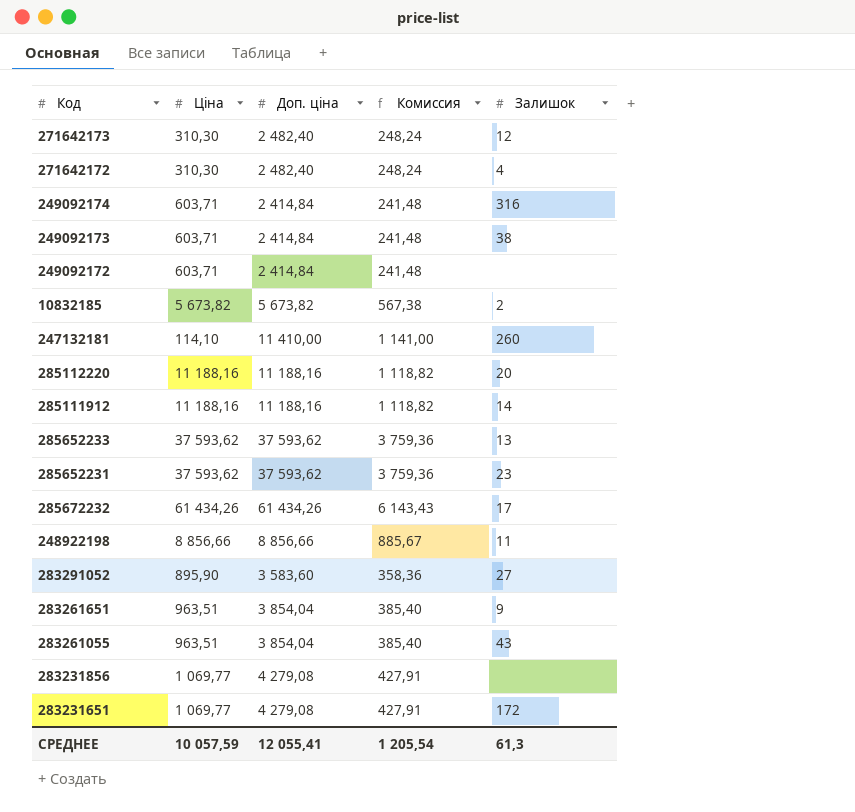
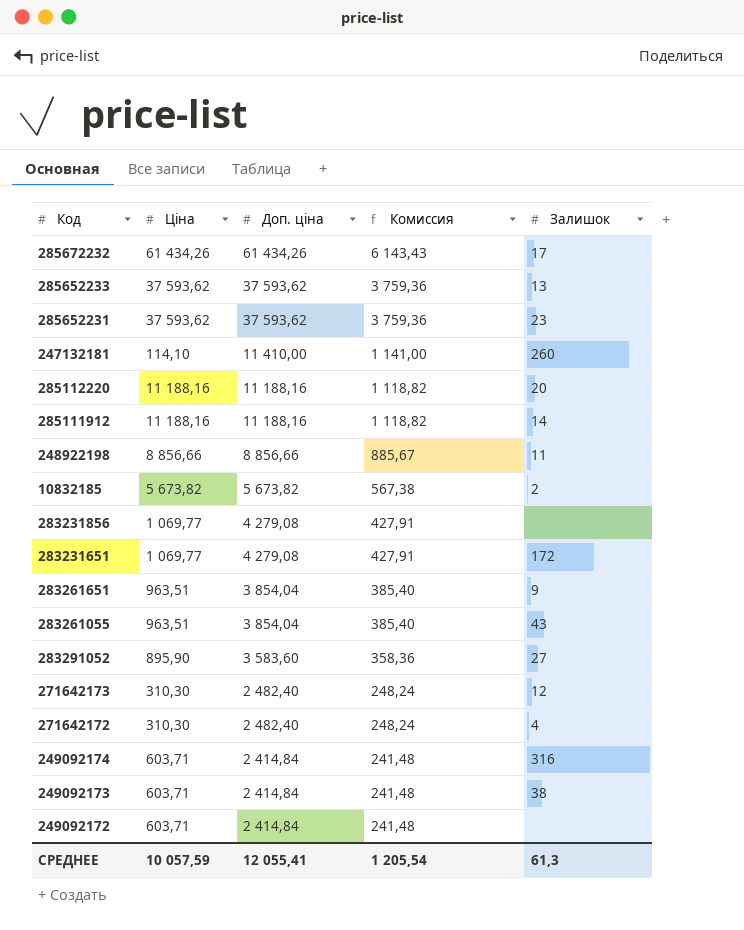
row order: none -> Доп. ціна descending

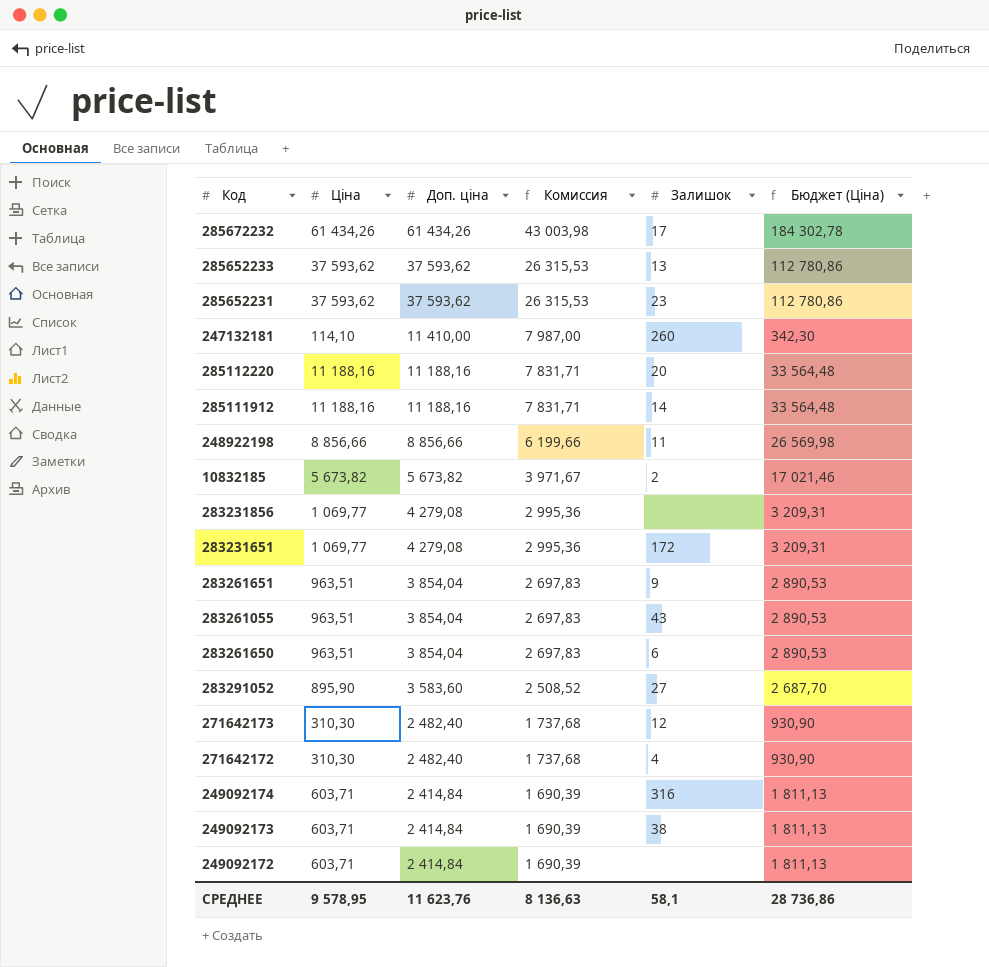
column Комиссия | formula: [Доп. ціна] * 0,1 -> [Доп. ціна] * 0,7
column Бюджет (Ціна) | formula: none -> [Ціна] * 3
row 283261650: none -> 963,51 | 3 854,04 | 2 697,83 | 6 | 2 890,53
СРЕДНЕЕ | Ціна: 10 057,59 -> 9 578,95
СРЕДНЕЕ | Доп. ціна: 12 055,41 -> 11 623,76
СРЕДНЕЕ | Комиссия: 1 205,54 -> 8 136,63
СРЕДНЕЕ | Залишок: 61,3 -> 58,1

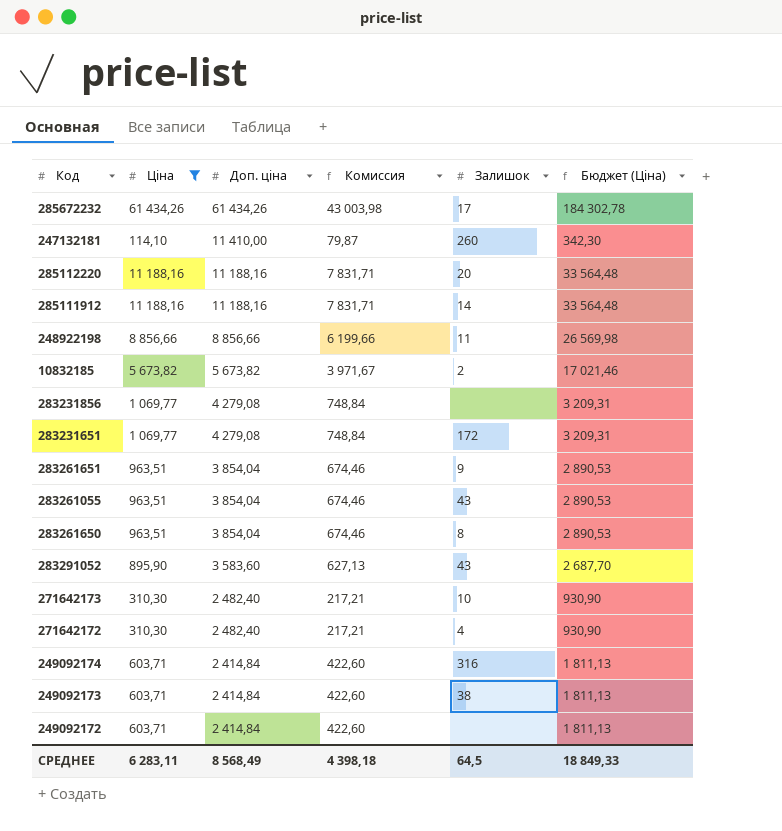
filter: none -> Ціна != 37 593,62
column Комиссия | formula: [Доп. ціна] * 0,7 -> [Ціна] * 0,7
283261650 | Залишок: 6 -> 8
283291052 | Залишок: 27 -> 43
271642173 | Залишок: 12 -> 10
СРЕДНЕЕ | Ціна: 9 578,95 -> 6 283,11
СРЕДНЕЕ | Доп. ціна: 11 623,76 -> 8 568,49
СРЕДНЕЕ | Комиссия: 8 136,63 -> 4 398,18
СРЕДНЕЕ | Залишок: 58,1 -> 64,5
СРЕДНЕЕ | Бюджет (Ціна): 28 736,86 -> 18 849,33

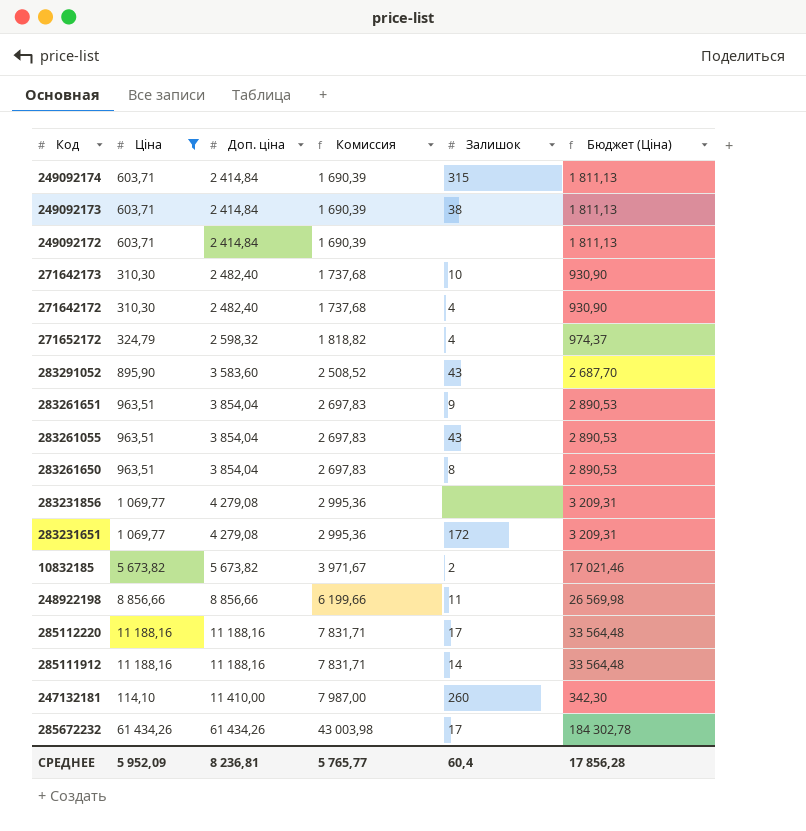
row order: Доп. ціна descending -> Доп. ціна ascending
column Комиссия | formula: [Ціна] * 0,7 -> [Доп. ціна] * 0,7
249092174 | Залишок: 316 -> 315
row 271652172: none -> 324,79 | 2 598,32 | 1 818,82 | 4 | 974,37
285112220 | Залишок: 20 -> 17
СРЕДНЕЕ | Ціна: 6 283,11 -> 5 952,09
СРЕДНЕЕ | Доп. ціна: 8 568,49 -> 8 236,81
СРЕДНЕЕ | Комиссия: 4 398,18 -> 5 765,77
СРЕДНЕЕ | Залишок: 64,5 -> 60,4
СРЕДНЕЕ | Бюджет (Ціна): 18 849,33 -> 17 856,28

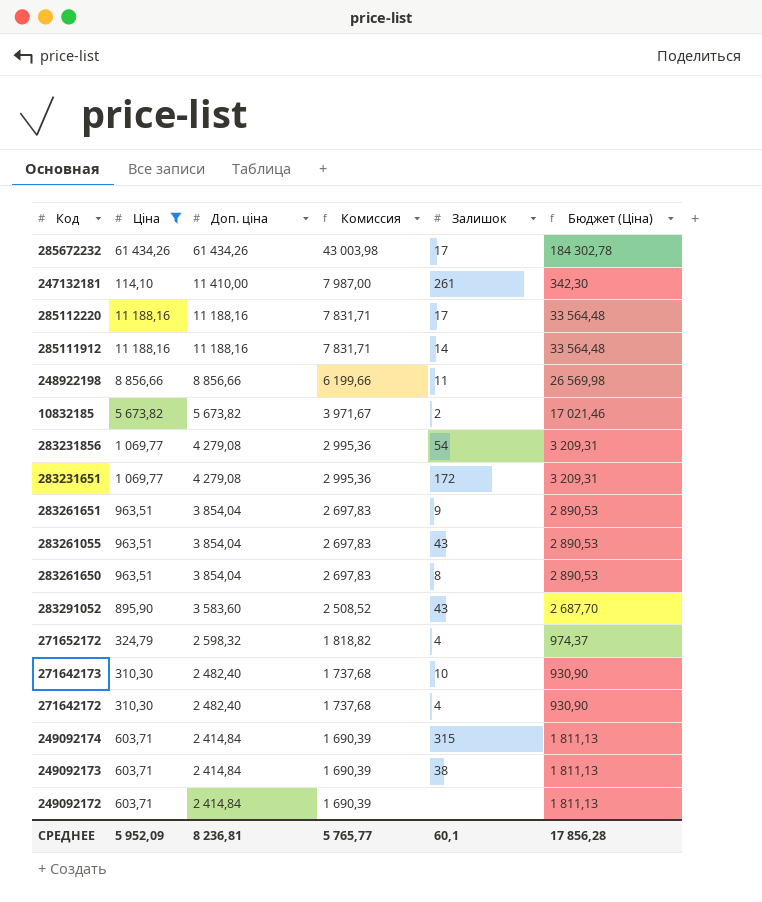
row order: Доп. ціна ascending -> Доп. ціна descending
247132181 | Залишок: 260 -> 261
283231856 | Залишок: none -> 54
СРЕДНЕЕ | Залишок: 60,4 -> 60,1

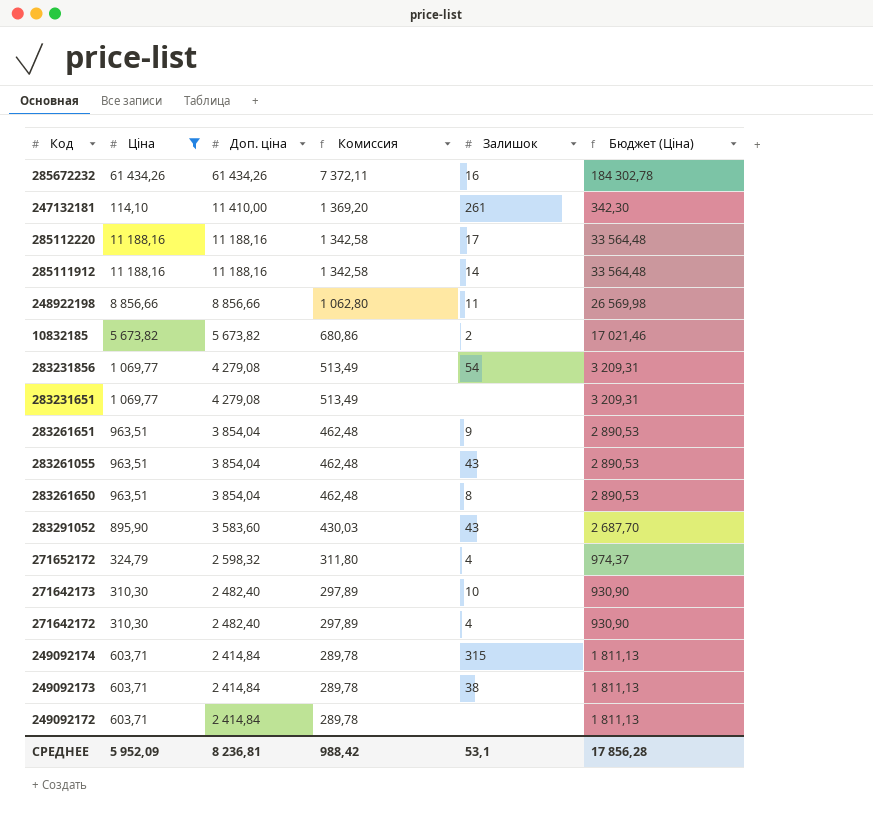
column Комиссия | formula: [Доп. ціна] * 0,7 -> [Доп. ціна] * 0,12
285672232 | Залишок: 17 -> 16
283231651 | Залишок: 172 -> none
СРЕДНЕЕ | Комиссия: 5 765,77 -> 988,42
СРЕДНЕЕ | Залишок: 60,1 -> 53,1

